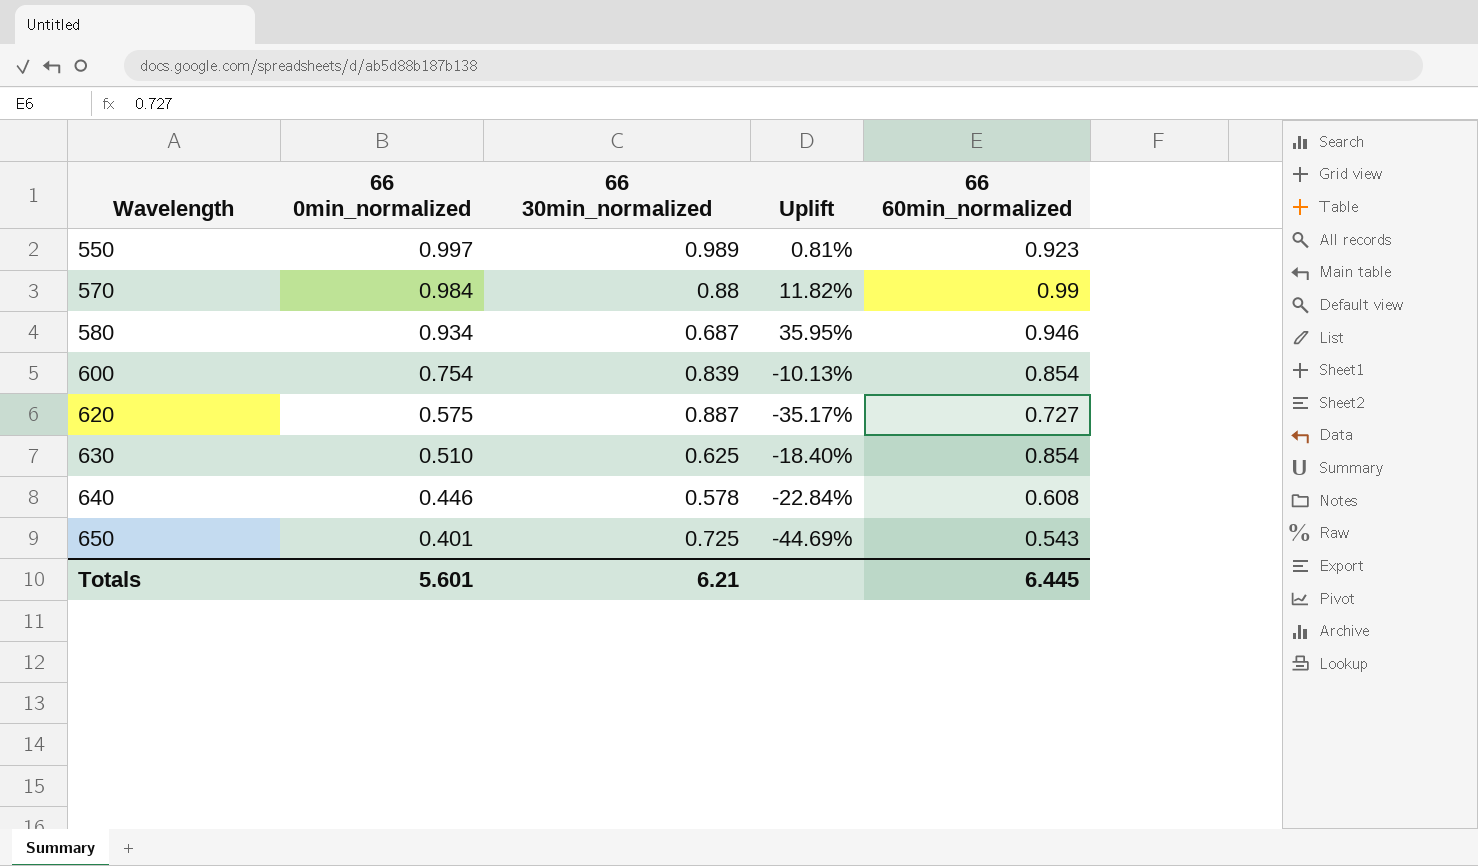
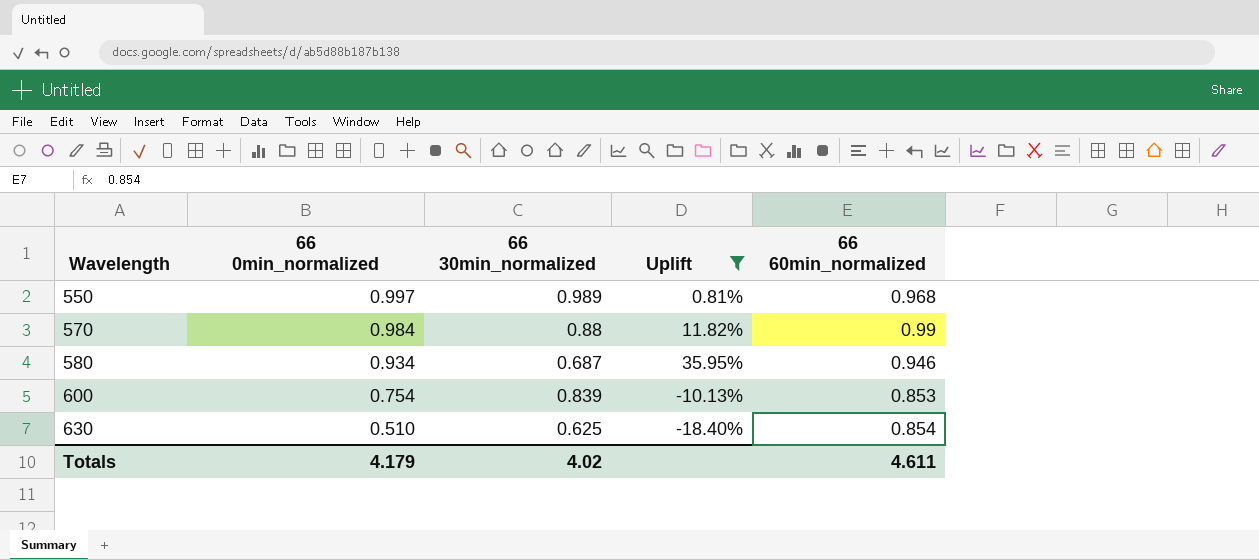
filter: none -> Uplift >= -18.40%
550 | 66 60min_normalized: 0.923 -> 0.968
600 | 66 60min_normalized: 0.854 -> 0.853
Totals | 66 0min_normalized: 5.601 -> 4.179
Totals | 66 30min_normalized: 6.21 -> 4.02
Totals | 66 60min_normalized: 6.445 -> 4.611

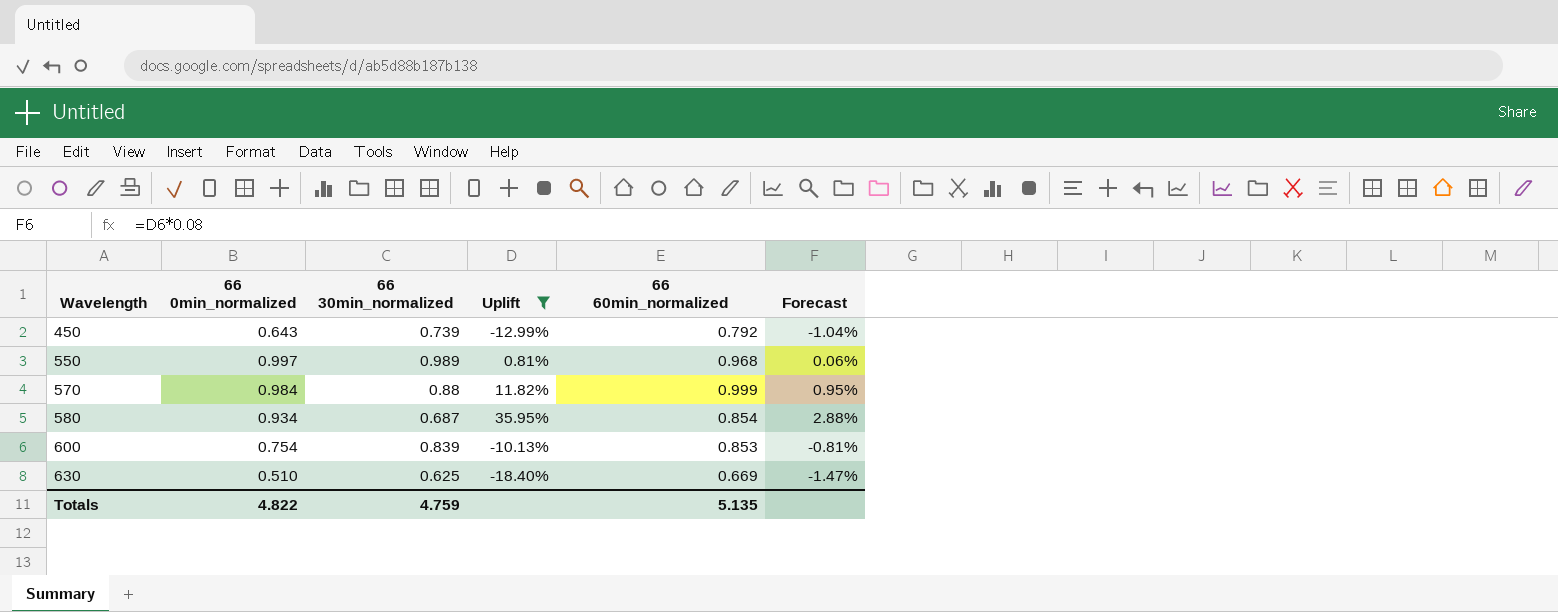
column Forecast | formula: none -> [Uplift] * 0.08
row 450: none -> 0.643 | 0.739 | -12.99% | 0.792 | -1.04%
570 | 66 60min_normalized: 0.99 -> 0.999
580 | 66 60min_normalized: 0.946 -> 0.854
630 | 66 60min_normalized: 0.854 -> 0.669
Totals | 66 0min_normalized: 4.179 -> 4.822
Totals | 66 30min_normalized: 4.02 -> 4.759
Totals | 66 60min_normalized: 4.611 -> 5.135

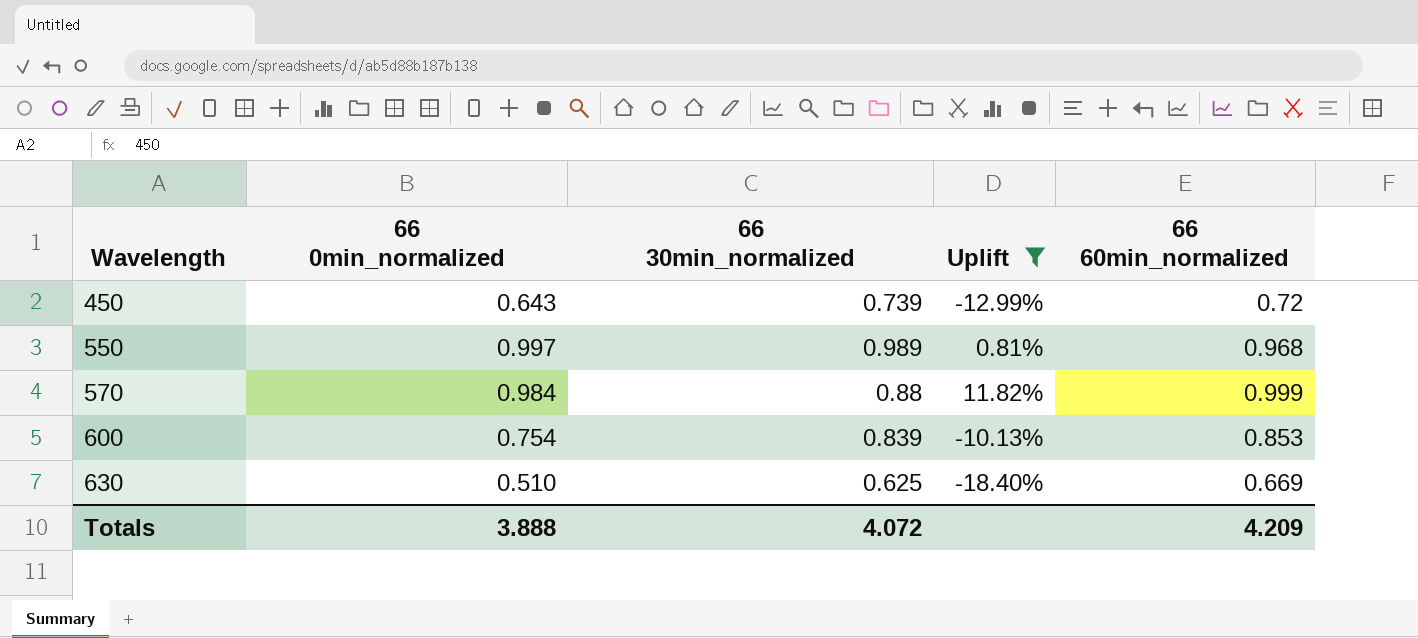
column Forecast | formula: [Uplift] * 0.08 -> none
row 580: 0.934 | 0.687 | 35.95% | 0.854 | 2.88% -> none
450 | 66 60min_normalized: 0.792 -> 0.72
Totals | 66 0min_normalized: 4.822 -> 3.888
Totals | 66 30min_normalized: 4.759 -> 4.072
Totals | 66 60min_normalized: 5.135 -> 4.209

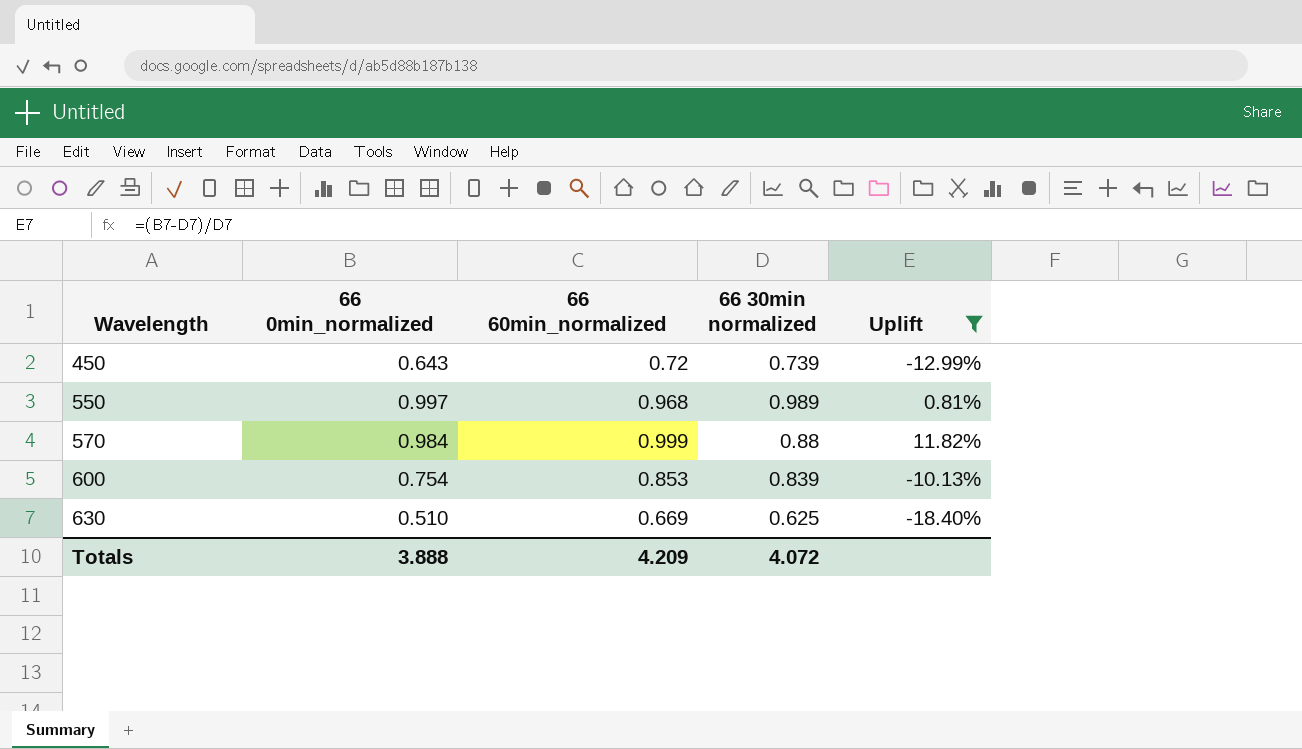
column 66 60min_normalized | position: 5 -> 3
column name: 66 30min_normalized -> 66 30min normalized

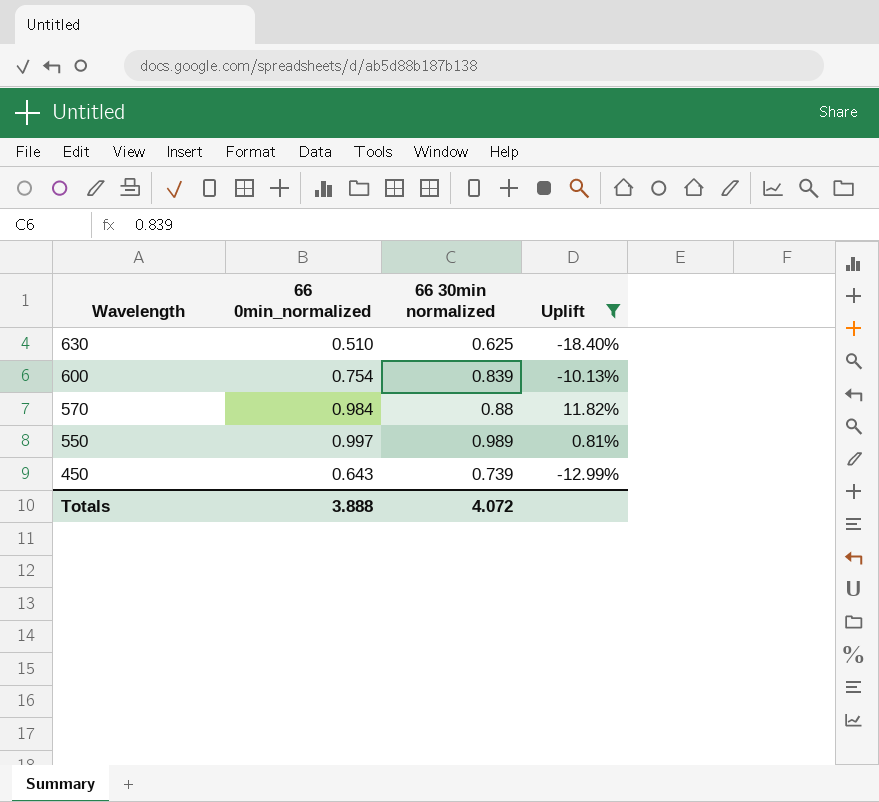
row order: Wavelength ascending -> Wavelength descending
column 66 60min_normalized | position: 3 -> none

